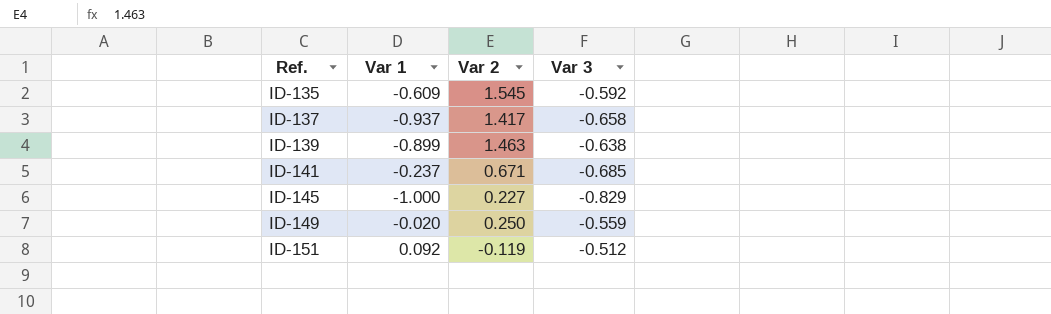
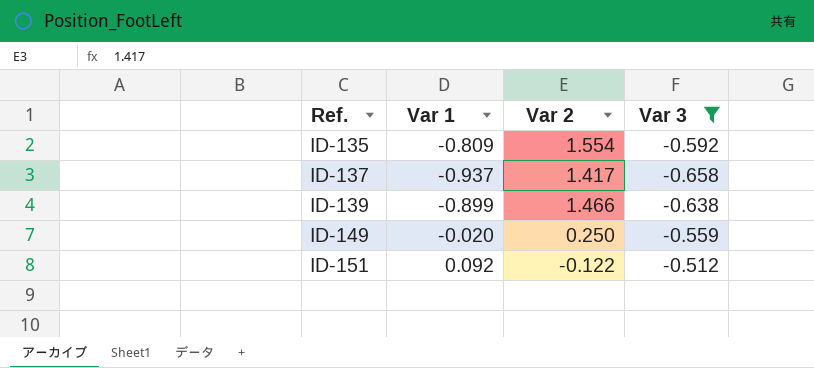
filter: none -> Var 3 >= -0.658
ID-135 | Var 1: -0.609 -> -0.809
ID-135 | Var 2: 1.545 -> 1.554
ID-139 | Var 2: 1.463 -> 1.466
ID-151 | Var 2: -0.119 -> -0.122

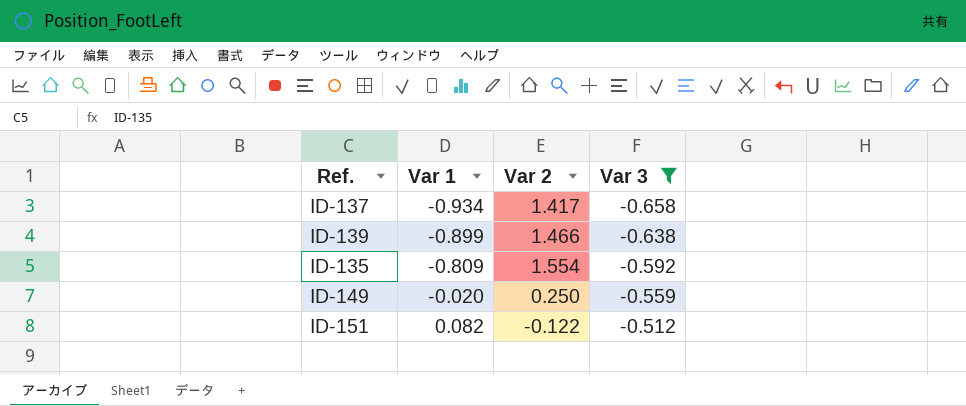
row order: Ref. ascending -> Var 1 ascending
ID-137 | Var 1: -0.937 -> -0.934
ID-151 | Var 1: 0.092 -> 0.082

